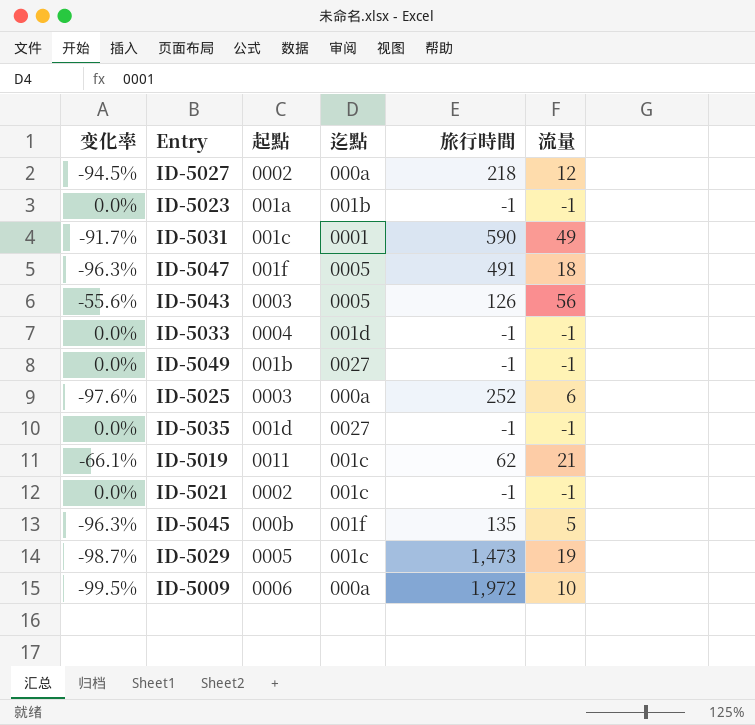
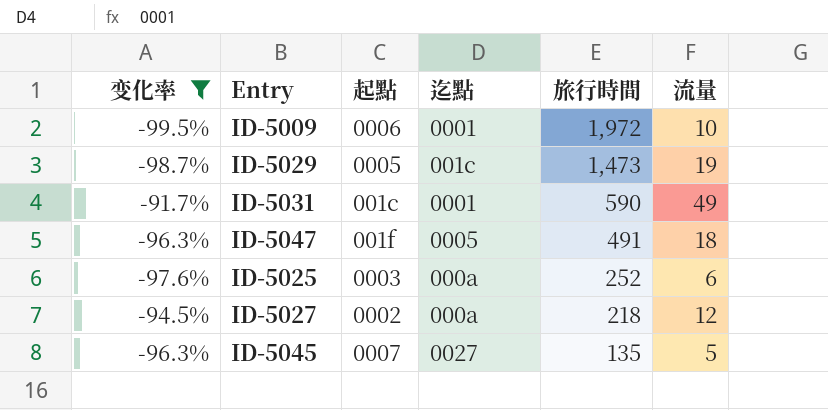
filter: none -> 变化率 <= -91.7%
row order: none -> 旅行時間 descending
ID-5009 | 迄點: 000a -> 0001
ID-5045 | 起點: 000b -> 0007
ID-5045 | 迄點: 001f -> 0027

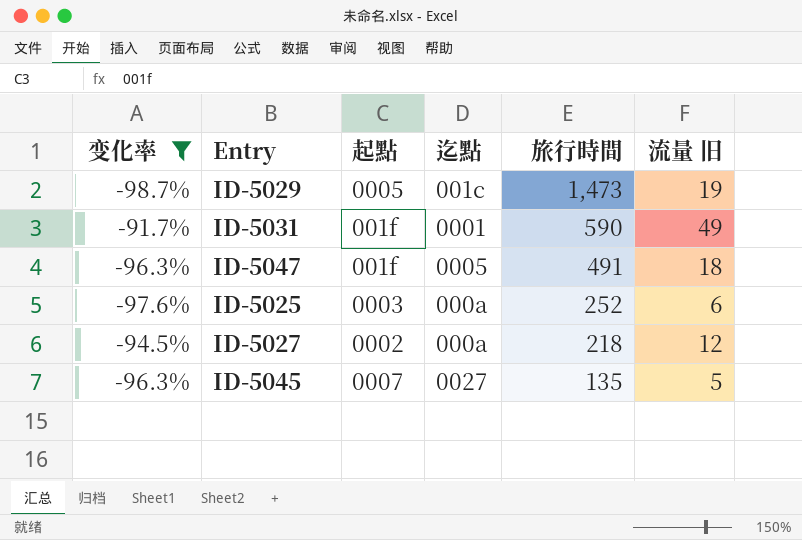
column name: 流量 -> 流量 旧
row ID-5009: -99.5% | 0006 | 0001 | 1,972 | 10 -> none
ID-5031 | 起點: 001c -> 001f

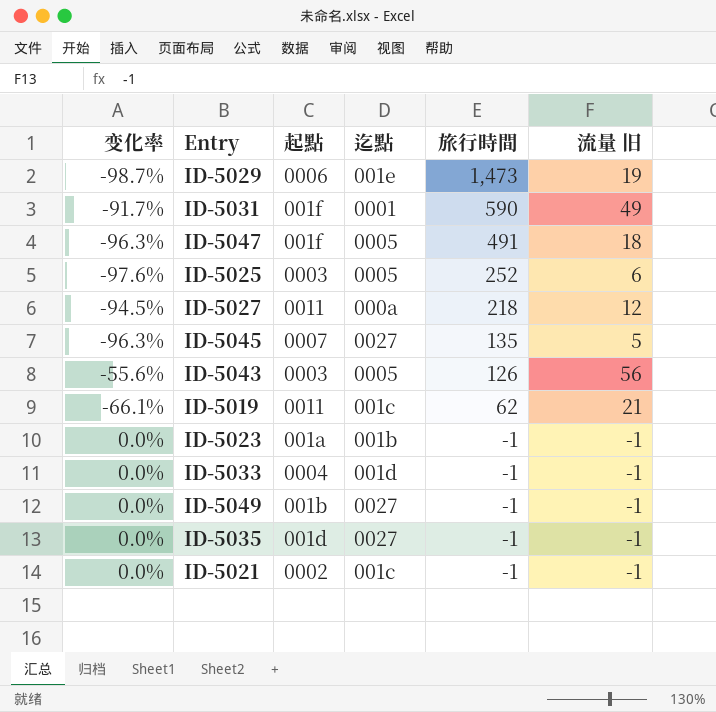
filter: 变化率 <= -91.7% -> none
ID-5029 | 起點: 0005 -> 0006
ID-5029 | 迄點: 001c -> 001e
ID-5025 | 迄點: 000a -> 0005
ID-5027 | 起點: 0002 -> 0011

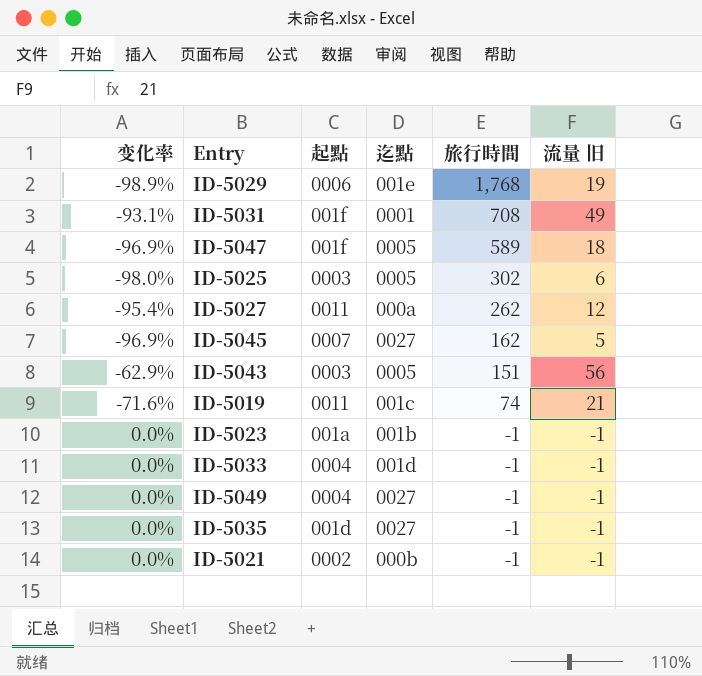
ID-5029 | 变化率: -98.7% -> -98.9%
ID-5029 | 旅行時間: 1,473 -> 1,768
ID-5031 | 变化率: -91.7% -> -93.1%
ID-5031 | 旅行時間: 590 -> 708
ID-5047 | 变化率: -96.3% -> -96.9%
ID-5047 | 旅行時間: 491 -> 589
ID-5025 | 变化率: -97.6% -> -98.0%
ID-5025 | 旅行時間: 252 -> 302
ID-5027 | 变化率: -94.5% -> -95.4%
ID-5027 | 旅行時間: 218 -> 262
ID-5045 | 变化率: -96.3% -> -96.9%
ID-5045 | 旅行時間: 135 -> 162
ID-5043 | 变化率: -55.6% -> -62.9%
ID-5043 | 旅行時間: 126 -> 151
ID-5019 | 变化率: -66.1% -> -71.6%
ID-5019 | 旅行時間: 62 -> 74
ID-5049 | 起點: 001b -> 0004
ID-5021 | 迄點: 001c -> 000b

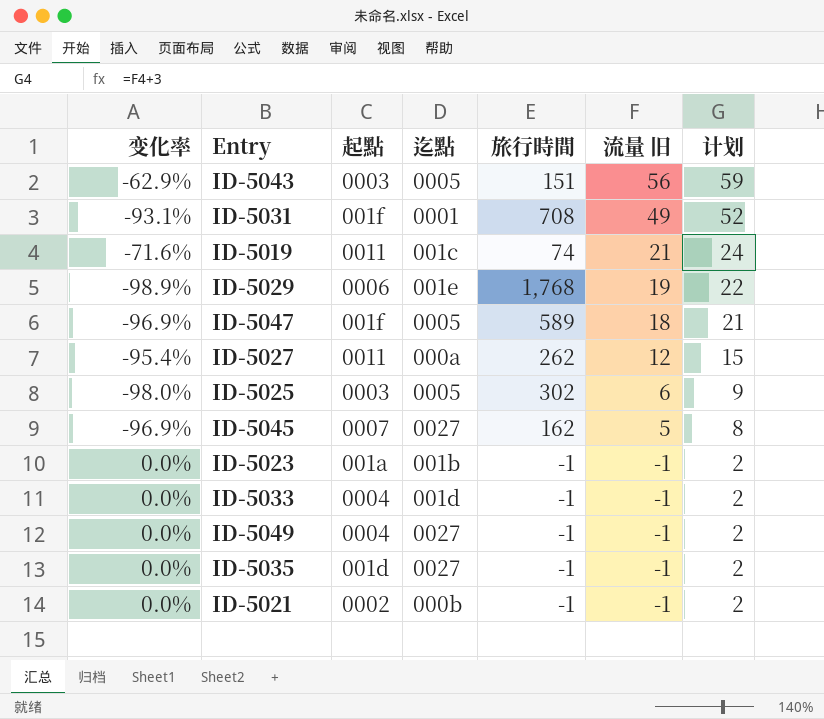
row order: 旅行時間 descending -> 流量 旧 descending
column 计划 | formula: none -> [流量 旧] + 3

